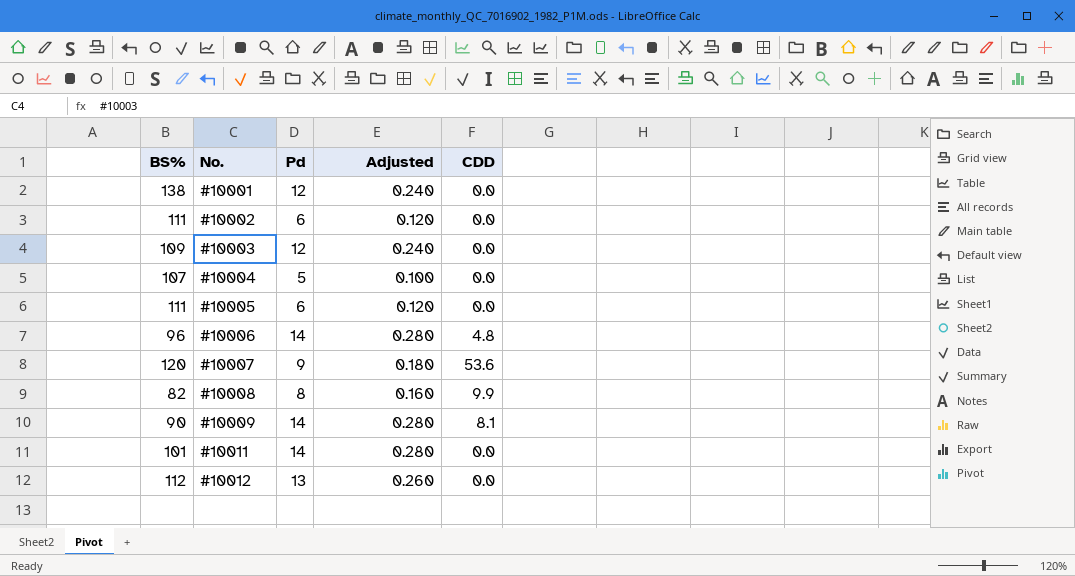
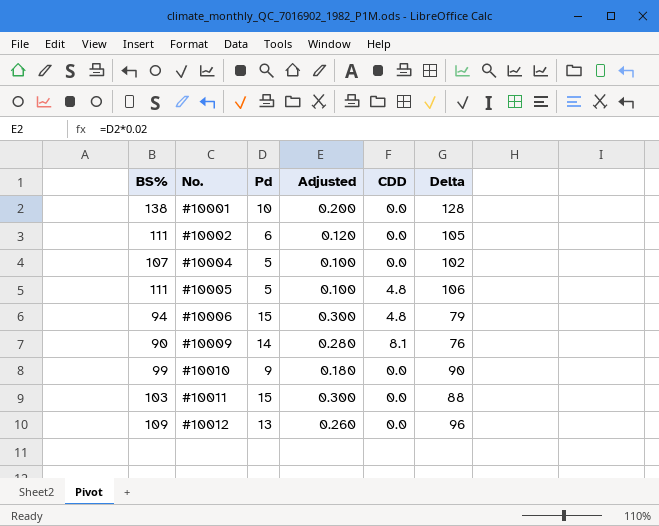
column Delta | formula: none -> [BS%] - [Pd]
row #10003: 109 | 12 | 0.240 | 0.0 -> none
row #10007: 120 | 9 | 0.180 | 53.6 -> none
row #10008: 82 | 8 | 0.160 | 9.9 -> none
#10001 | Pd: 12 -> 10
#10001 | Adjusted: 0.240 -> 0.200
#10005 | Pd: 6 -> 5
#10005 | Adjusted: 0.120 -> 0.100
#10005 | CDD: 0.0 -> 4.8
#10006 | BS%: 96 -> 94
#10006 | Pd: 14 -> 15
#10006 | Adjusted: 0.280 -> 0.300
row #10010: none -> 99 | 9 | 0.180 | 0.0 | 90
#10011 | BS%: 101 -> 103
#10011 | Pd: 14 -> 15
#10011 | Adjusted: 0.280 -> 0.300
#10012 | BS%: 112 -> 109

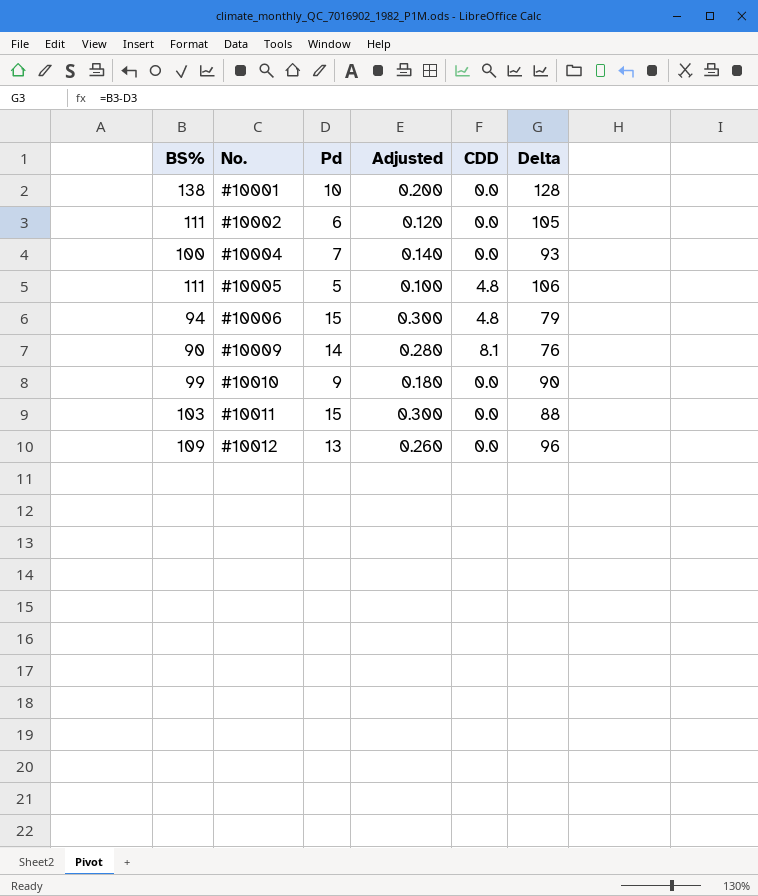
#10004 | BS%: 107 -> 100
#10004 | Pd: 5 -> 7
#10004 | Adjusted: 0.100 -> 0.140
#10004 | Delta: 102 -> 93

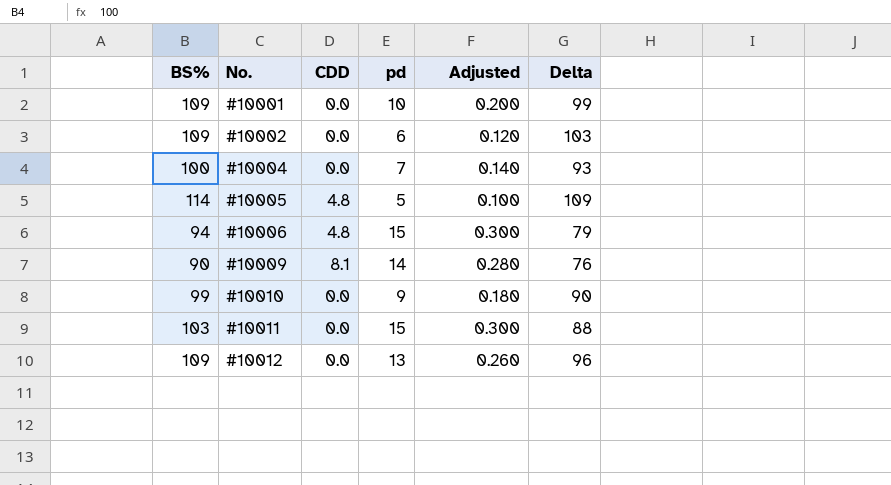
column CDD | position: 5 -> 3
column name: Pd -> pd
#10001 | BS%: 138 -> 109
#10001 | Delta: 128 -> 99
#10002 | BS%: 111 -> 109
#10002 | Delta: 105 -> 103
#10005 | BS%: 111 -> 114
#10005 | Delta: 106 -> 109

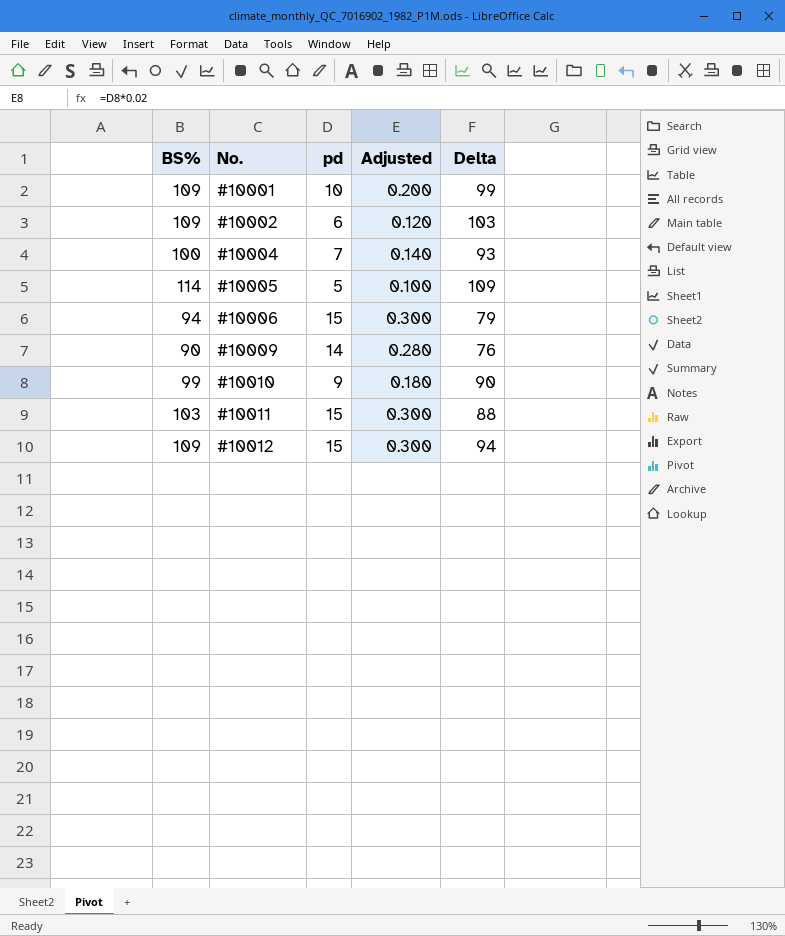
column CDD | position: 3 -> none
#10012 | pd: 13 -> 15
#10012 | Adjusted: 0.260 -> 0.300
#10012 | Delta: 96 -> 94

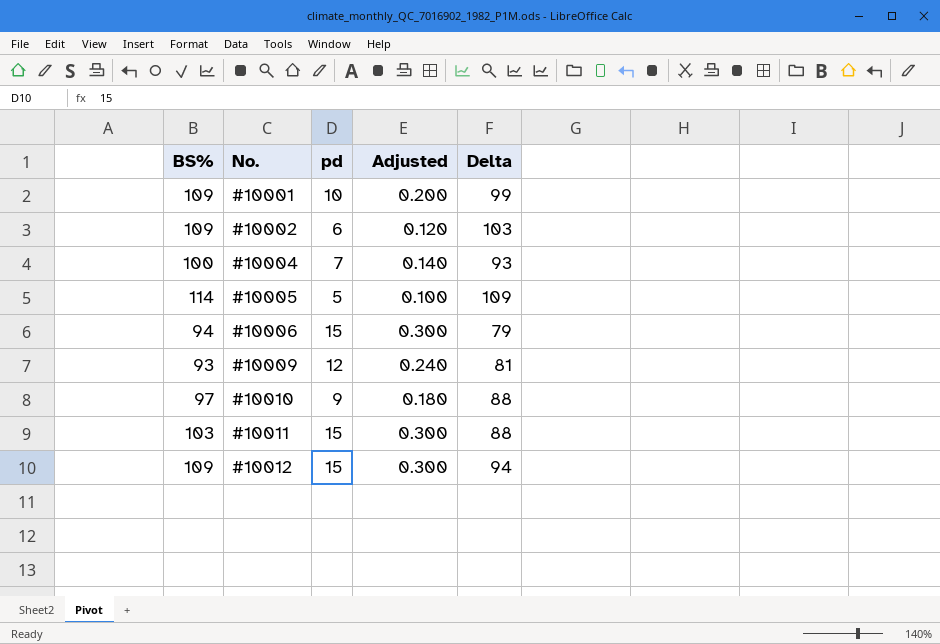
#10009 | BS%: 90 -> 93
#10009 | pd: 14 -> 12
#10009 | Adjusted: 0.280 -> 0.240
#10009 | Delta: 76 -> 81
#10010 | BS%: 99 -> 97
#10010 | Delta: 90 -> 88

